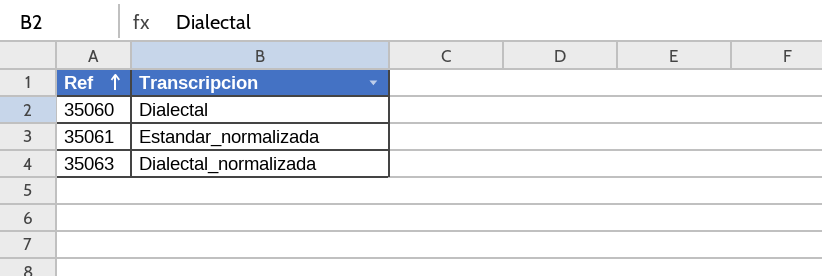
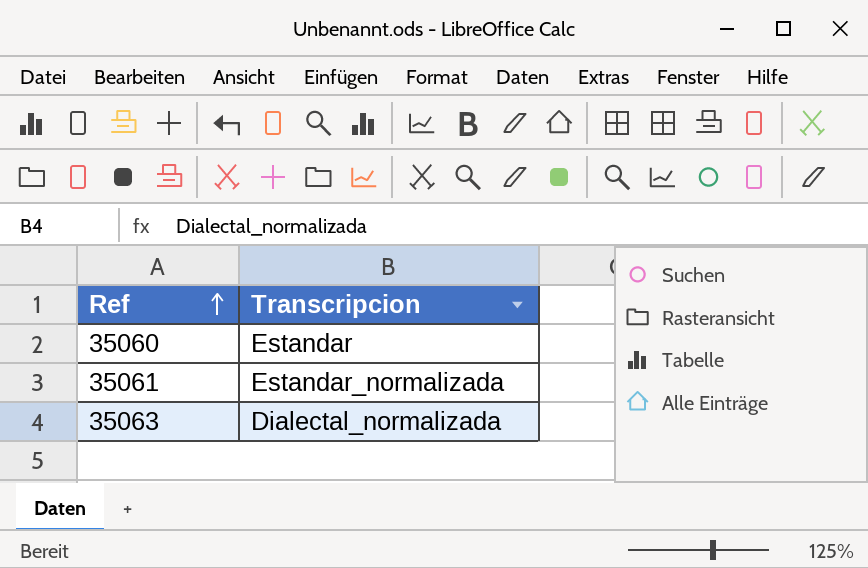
35060 | Transcripcion: Dialectal -> Estandar

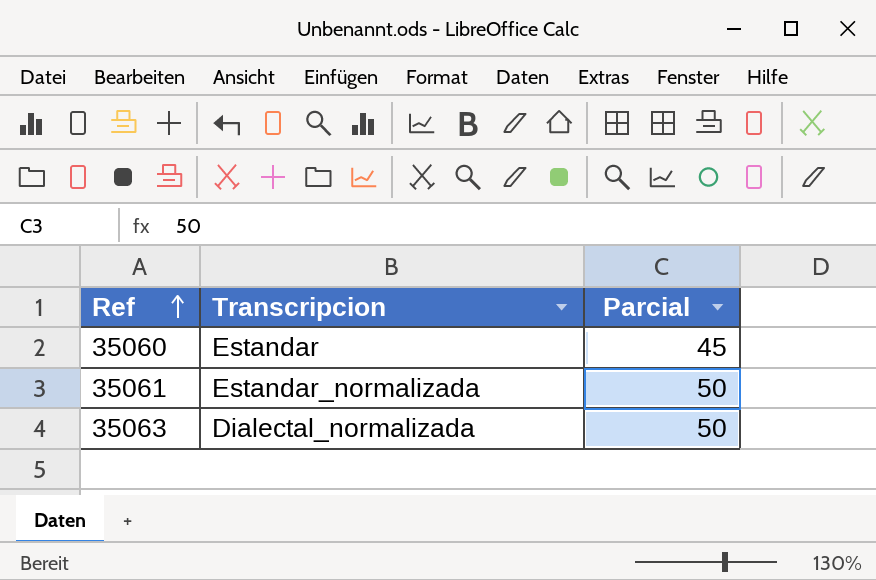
column Parcial | position: none -> 3

